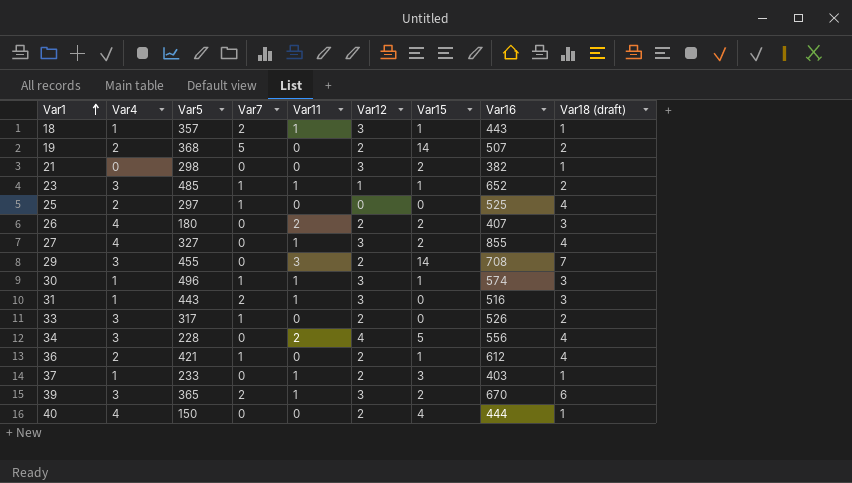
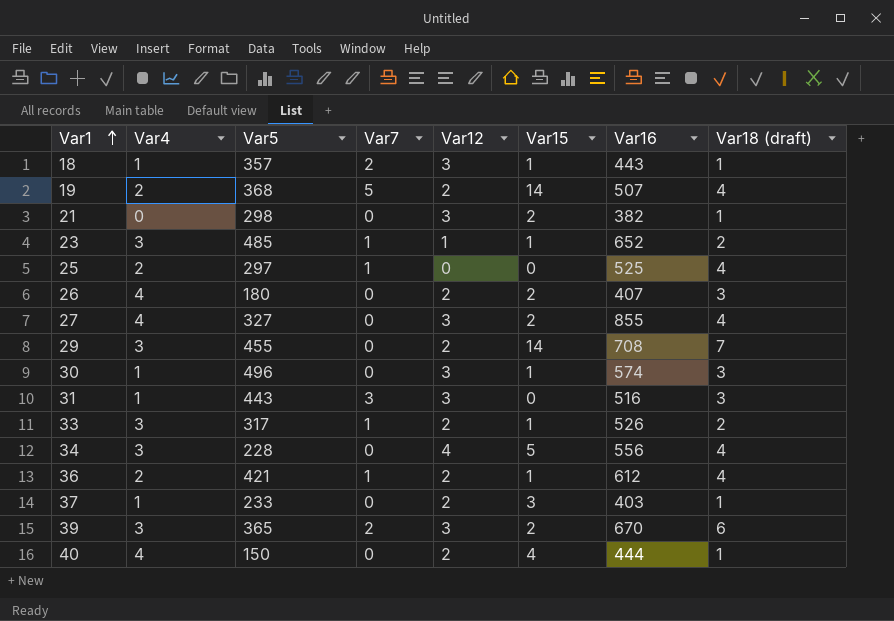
column Var11 | position: 5 -> none
19 | Var18 (draft): 2 -> 4
30 | Var7: 1 -> 0
31 | Var7: 2 -> 3
33 | Var15: 0 -> 1

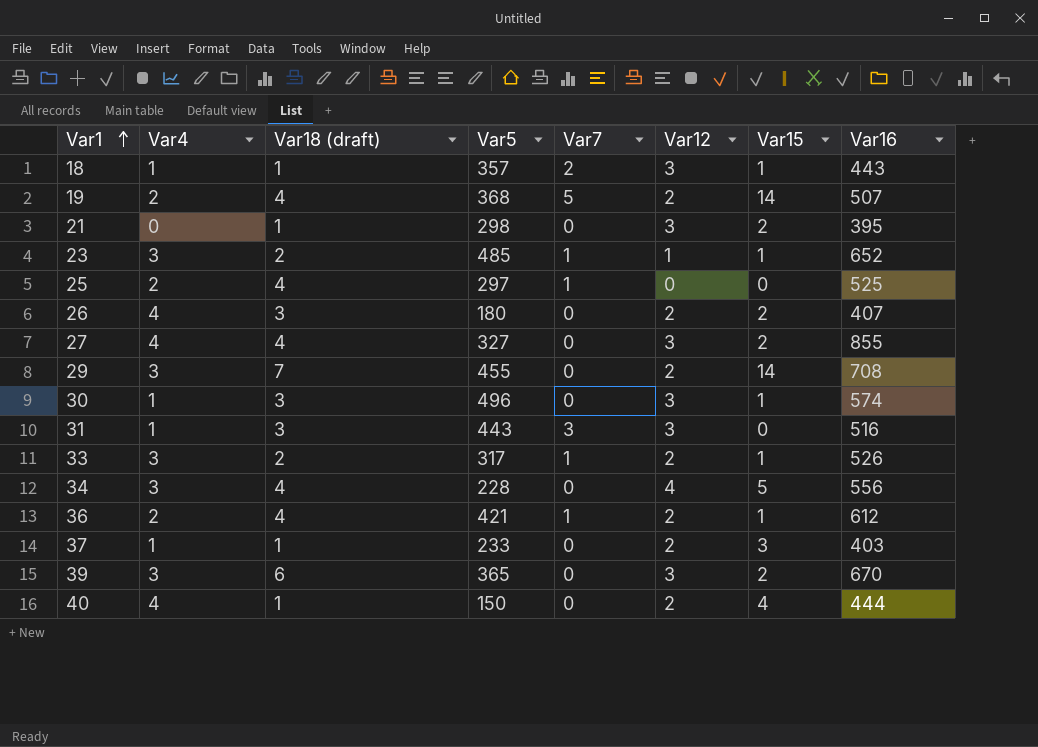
column Var18 (draft) | position: 8 -> 3
21 | Var16: 382 -> 395
39 | Var7: 2 -> 0

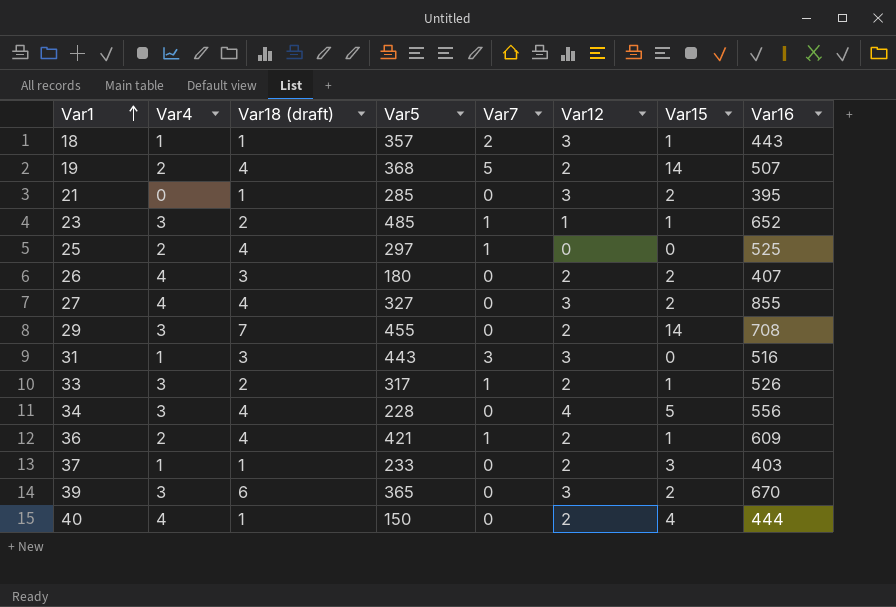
row 30: 1 | 3 | 496 | 0 | 3 | 1 | 574 -> none
21 | Var5: 298 -> 285
36 | Var16: 612 -> 609

